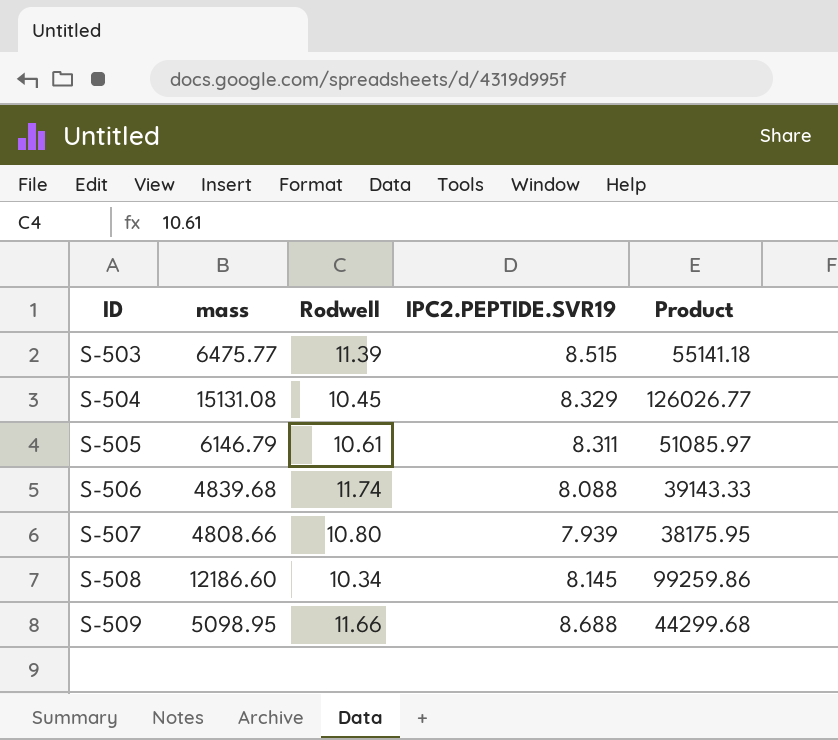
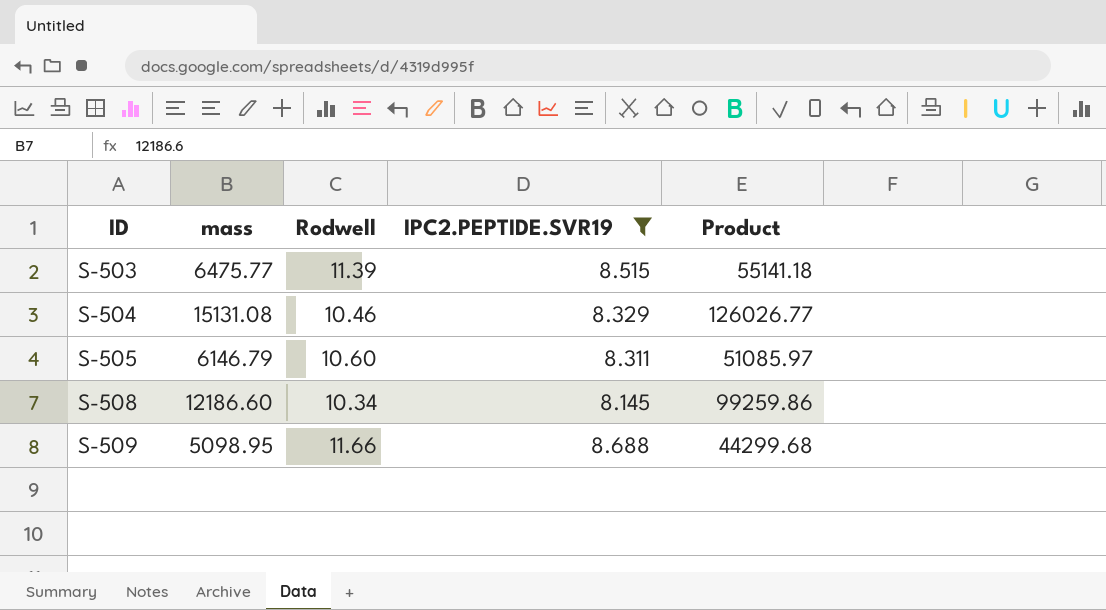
filter: none -> IPC2.PEPTIDE.SVR19 >= 8.145
S-504 | Rodwell: 10.45 -> 10.46
S-505 | Rodwell: 10.61 -> 10.60

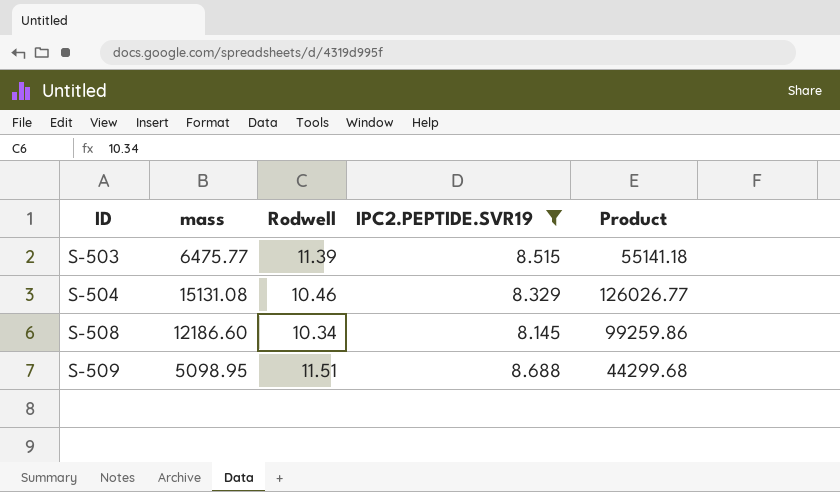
row S-505: 6146.79 | 10.60 | 8.311 | 51085.97 -> none
S-509 | Rodwell: 11.66 -> 11.51

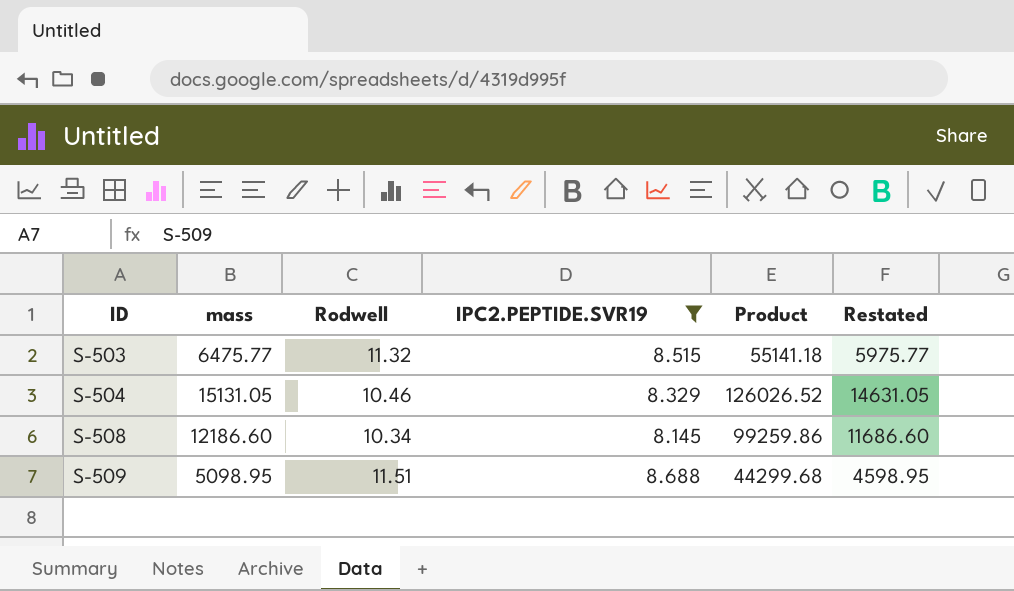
column Restated | formula: none -> [mass] - 500
S-503 | Rodwell: 11.39 -> 11.32
S-504 | mass: 15131.08 -> 15131.05
S-504 | Product: 126026.77 -> 126026.52

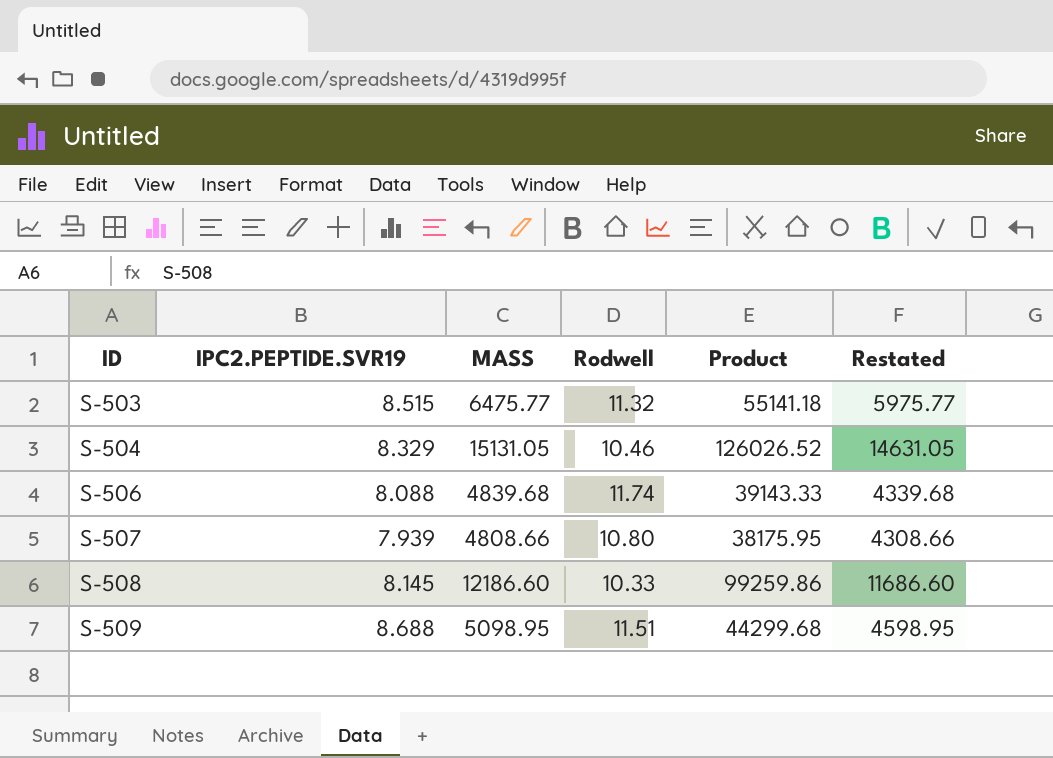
filter: IPC2.PEPTIDE.SVR19 >= 8.145 -> none
column IPC2.PEPTIDE.SVR19 | position: 4 -> 2
column name: mass -> MASS
S-508 | Rodwell: 10.34 -> 10.33

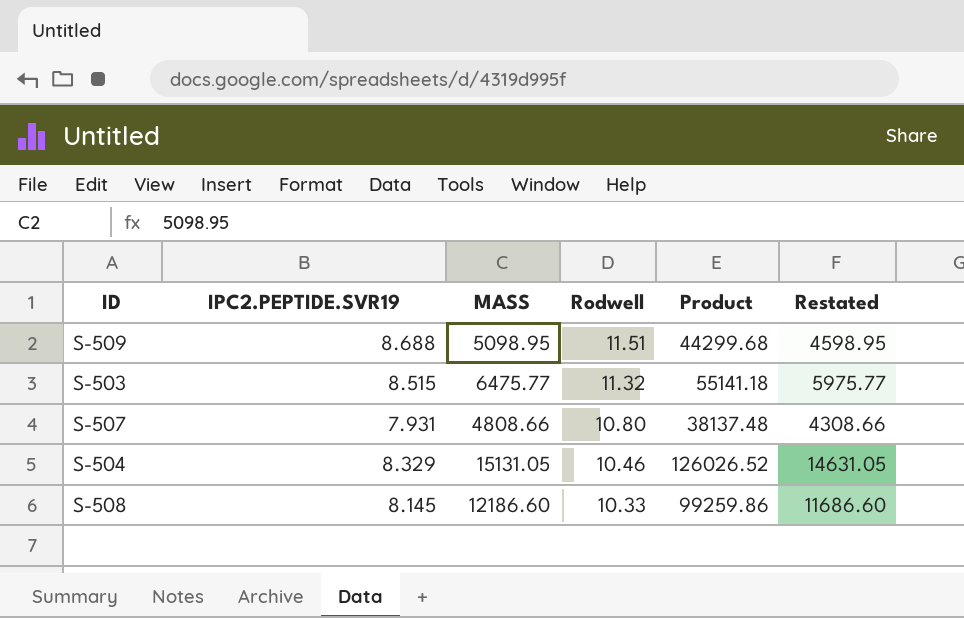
row order: ID ascending -> Rodwell descending
row S-506: 8.088 | 4839.68 | 11.74 | 39143.33 | 4339.68 -> none
S-507 | IPC2.PEPTIDE.SVR19: 7.939 -> 7.931
S-507 | Product: 38175.95 -> 38137.48

